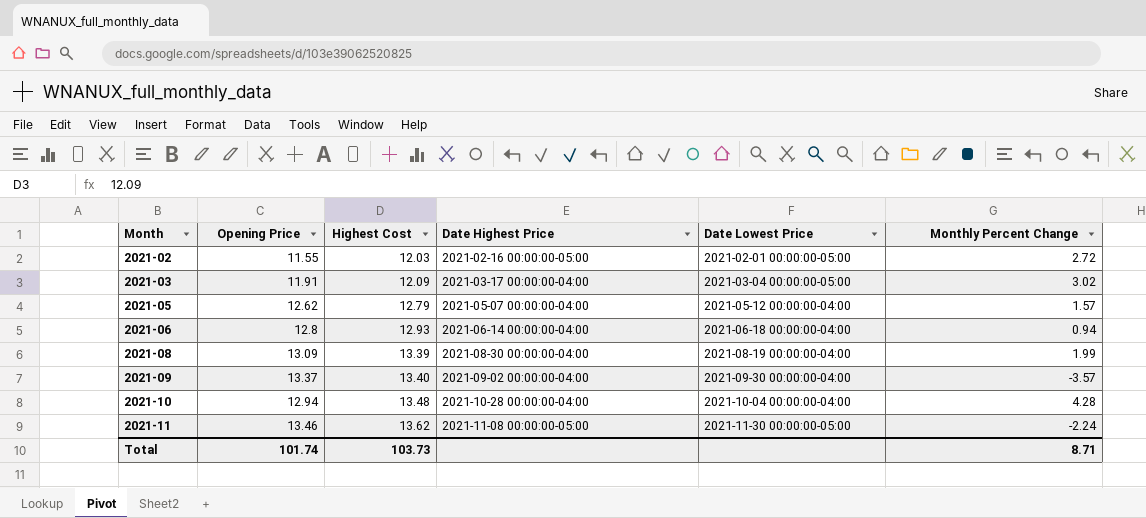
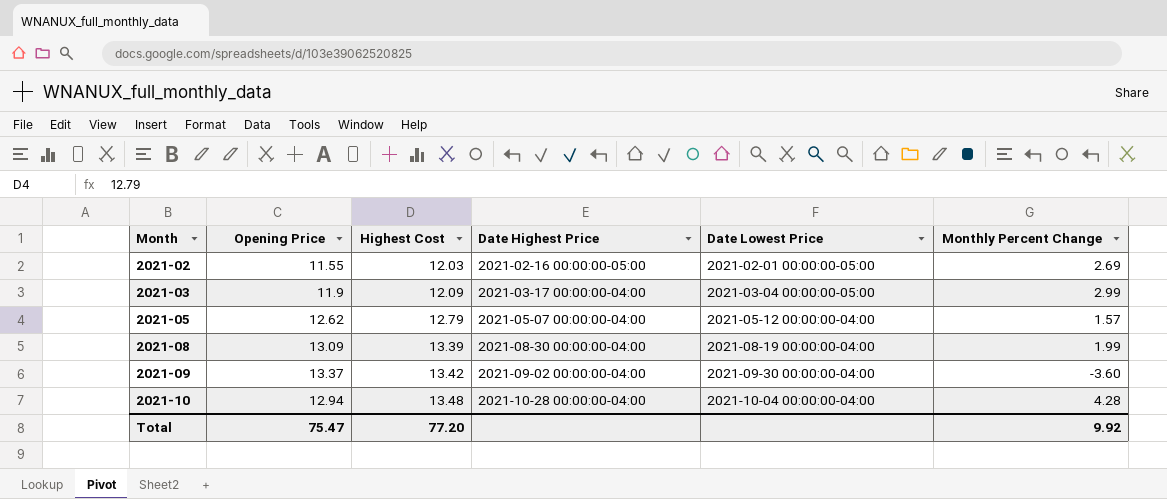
row 2021-06: 12.8 | 12.93 | 2021-06-14 00:00:00-04:00 | 2021-06-18 00:00:00-04:00 | 0.94 -> none
row 2021-11: 13.46 | 13.62 | 2021-11-08 00:00:00-05:00 | 2021-11-30 00:00:00-05:00 | -2.24 -> none
2021-02 | Monthly Percent Change: 2.72 -> 2.69
2021-03 | Opening Price: 11.91 -> 11.9
2021-03 | Monthly Percent Change: 3.02 -> 2.99
2021-09 | Highest Cost: 13.40 -> 13.42
2021-09 | Monthly Percent Change: -3.57 -> -3.60
Total | Opening Price: 101.74 -> 75.47
Total | Highest Cost: 103.73 -> 77.20
Total | Monthly Percent Change: 8.71 -> 9.92

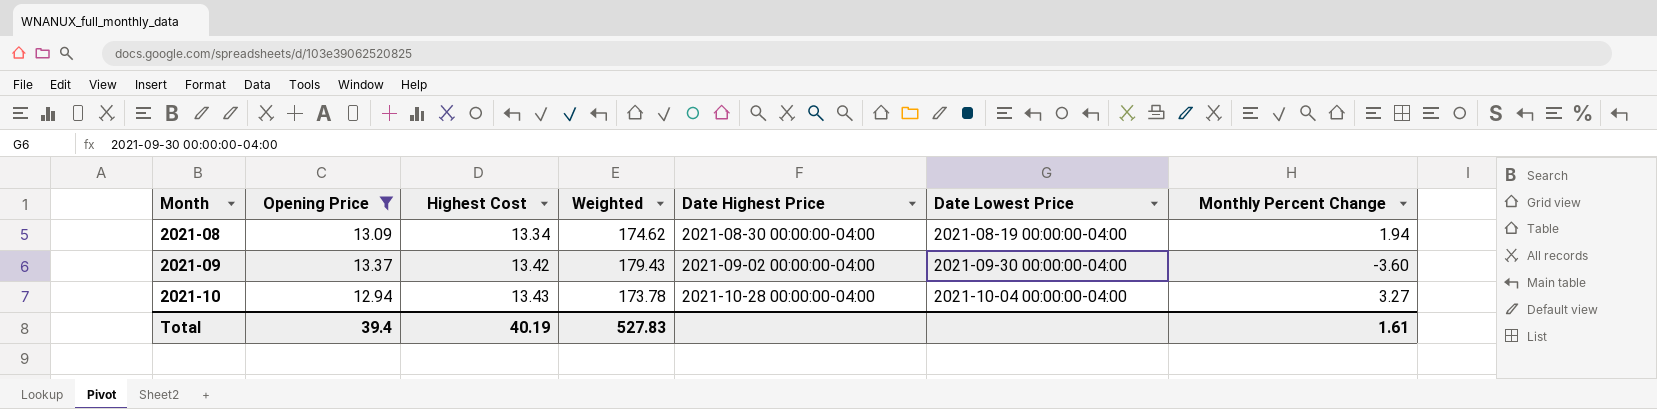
filter: none -> Opening Price >= 12.94
column Weighted | formula: none -> [Opening Price] * [Highest Cost]
2021-08 | Highest Cost: 13.39 -> 13.34
2021-08 | Monthly Percent Change: 1.99 -> 1.94
2021-10 | Highest Cost: 13.48 -> 13.43
2021-10 | Monthly Percent Change: 4.28 -> 3.27
Total | Opening Price: 75.47 -> 39.4
Total | Highest Cost: 77.20 -> 40.19
Total | Monthly Percent Change: 9.92 -> 1.61

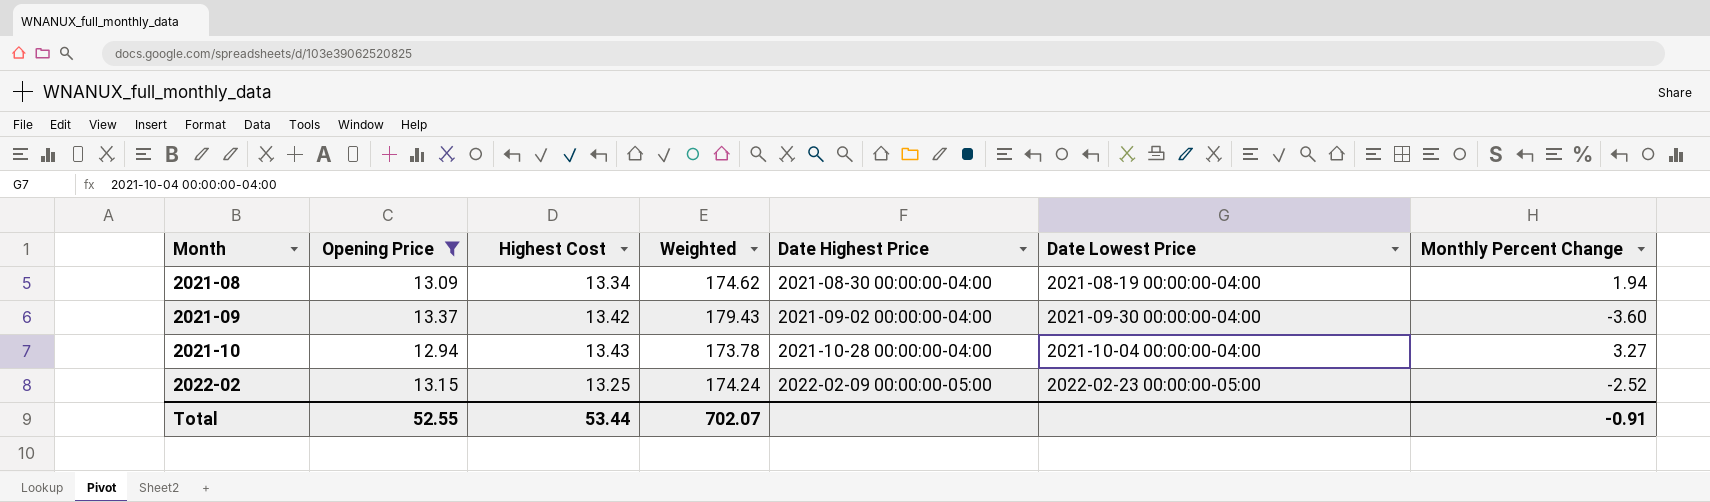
row 2022-02: none -> 13.15 | 13.25 | 174.24 | 2022-02-09 00:00:00-05:00 | 2022-02-23 00:00:00-05:00 | -2.52
Total | Opening Price: 39.4 -> 52.55
Total | Highest Cost: 40.19 -> 53.44
Total | Weighted: 527.83 -> 702.07
Total | Monthly Percent Change: 1.61 -> -0.91

